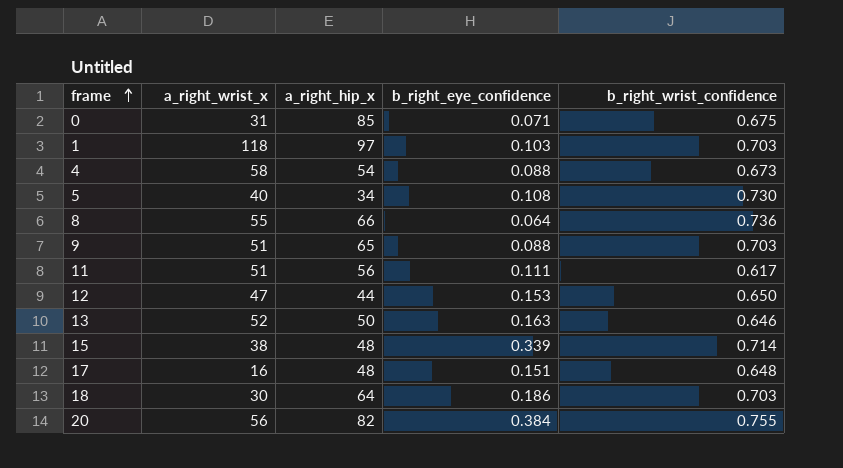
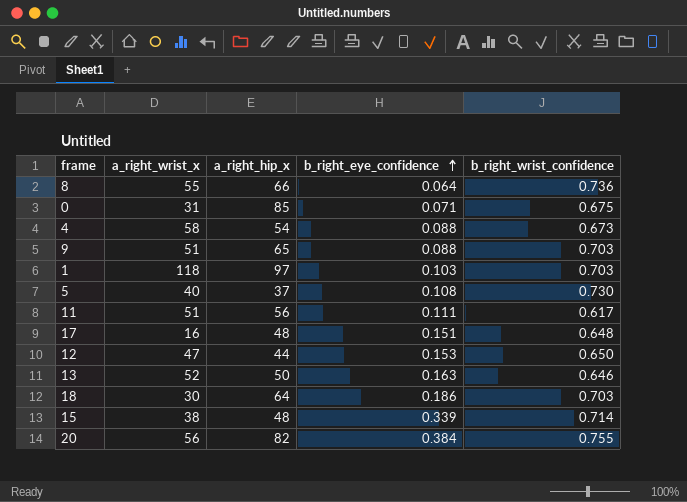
row order: frame ascending -> b_right_eye_confidence ascending
5 | a_right_hip_x: 34 -> 37

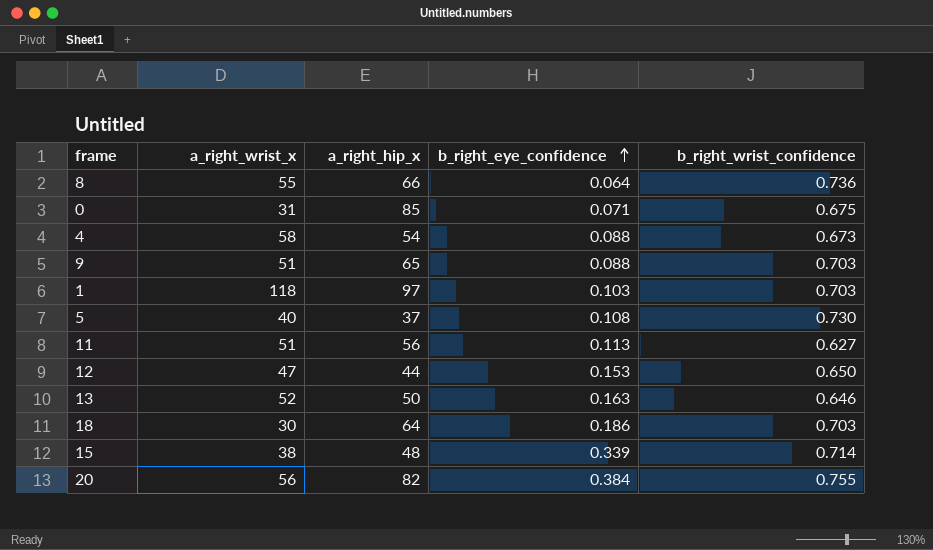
row 17: 16 | 48 | 0.151 | 0.648 -> none
11 | b_right_eye_confidence: 0.111 -> 0.113
11 | b_right_wrist_confidence: 0.617 -> 0.627

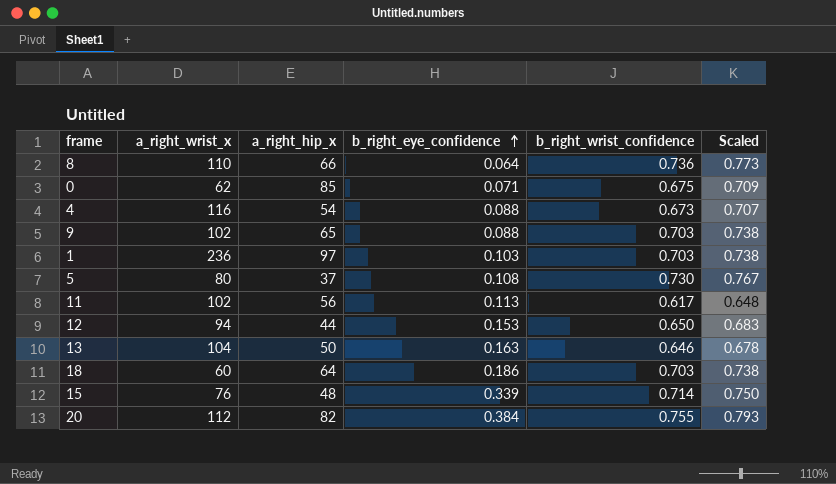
column Scaled | formula: none -> [b_right_wrist_confidence] * 1.05
8 | a_right_wrist_x: 55 -> 110
0 | a_right_wrist_x: 31 -> 62
4 | a_right_wrist_x: 58 -> 116
9 | a_right_wrist_x: 51 -> 102
1 | a_right_wrist_x: 118 -> 236
5 | a_right_wrist_x: 40 -> 80
11 | a_right_wrist_x: 51 -> 102
11 | b_right_wrist_confidence: 0.627 -> 0.617
12 | a_right_wrist_x: 47 -> 94
13 | a_right_wrist_x: 52 -> 104
18 | a_right_wrist_x: 30 -> 60
15 | a_right_wrist_x: 38 -> 76
20 | a_right_wrist_x: 56 -> 112

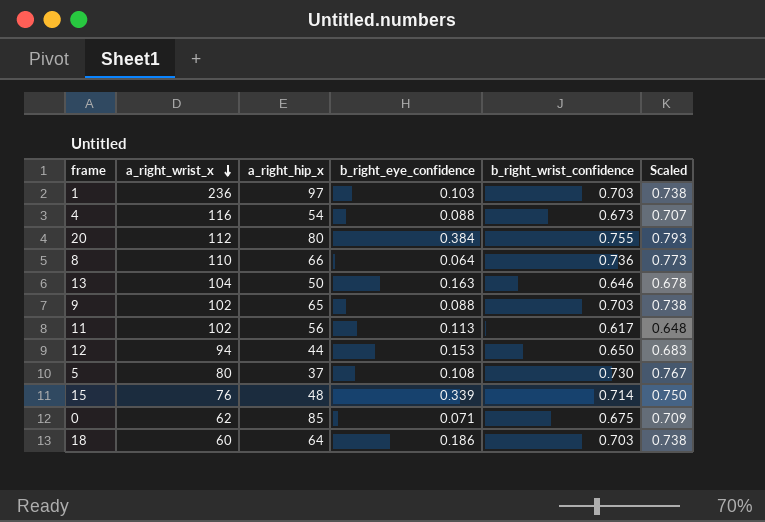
row order: b_right_eye_confidence ascending -> a_right_wrist_x descending
20 | a_right_hip_x: 82 -> 80

